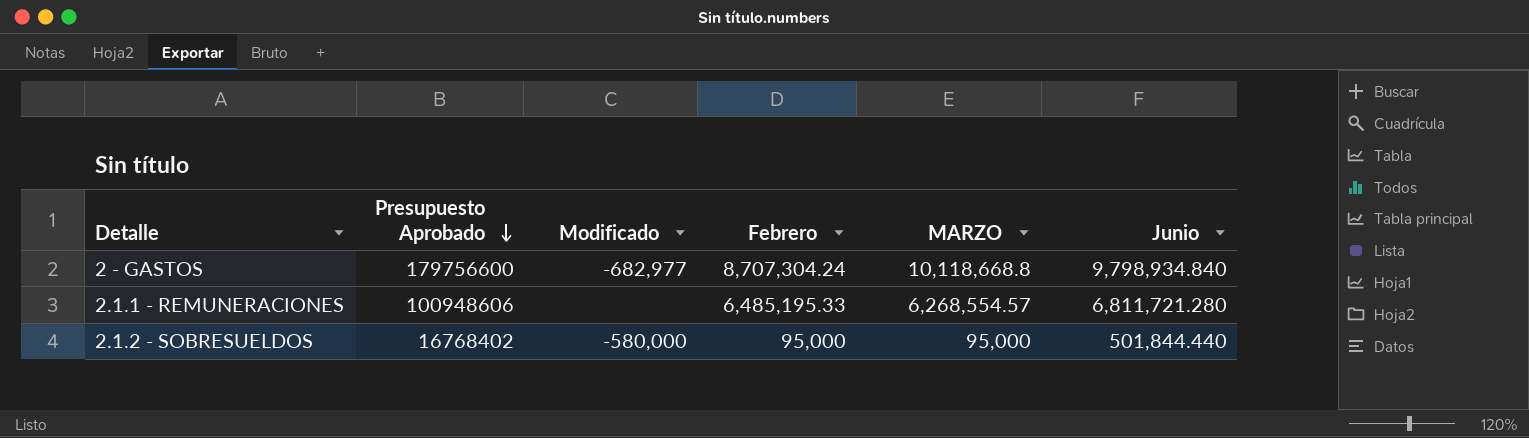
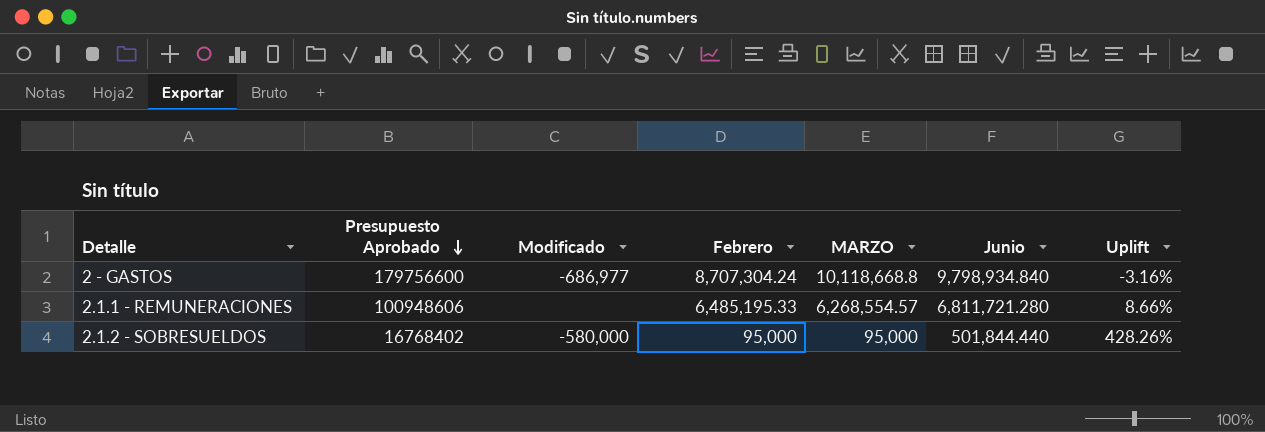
column Uplift | formula: none -> ([Junio] - [MARZO]) / [MARZO]
2 - GASTOS | Modificado: -682,977 -> -686,977

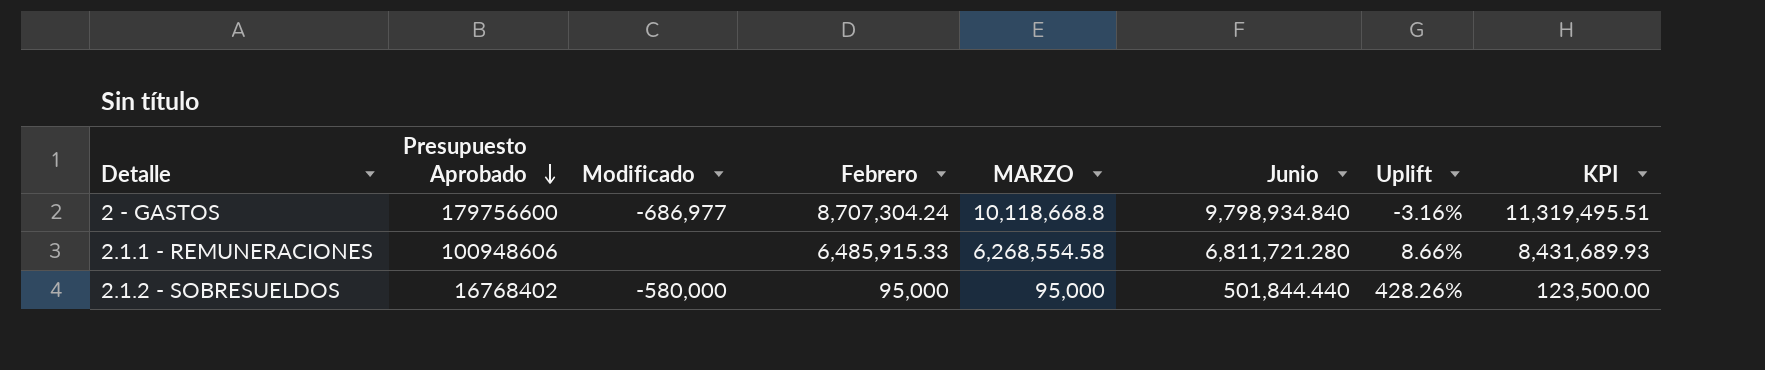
column KPI | formula: none -> [Febrero] * 1.3
2.1.1 - REMUNERACIONES | Febrero: 6,485,195.33 -> 6,485,915.33
2.1.1 - REMUNERACIONES | MARZO: 6,268,554.57 -> 6,268,554.58

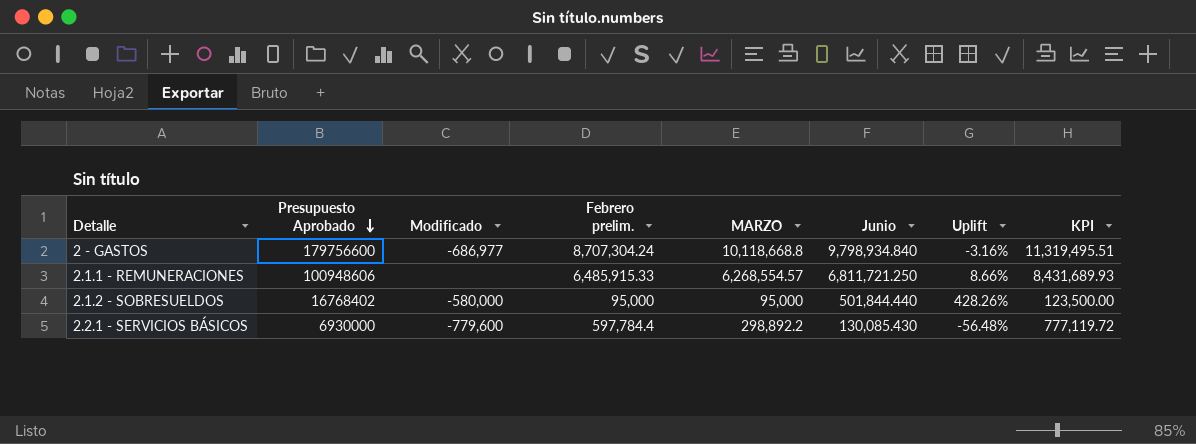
column name: Febrero -> Febrero prelim.
2.1.1 - REMUNERACIONES | MARZO: 6,268,554.58 -> 6,268,554.57
2.1.1 - REMUNERACIONES | Junio: 6,811,721.280 -> 6,811,721.250
row 2.2.1 - SERVICIOS BÁSICOS: none -> 6930000 | -779,600 | 597,784.4 | 298,892.2 | 130,085.430 | -56.48% | 777,119.72

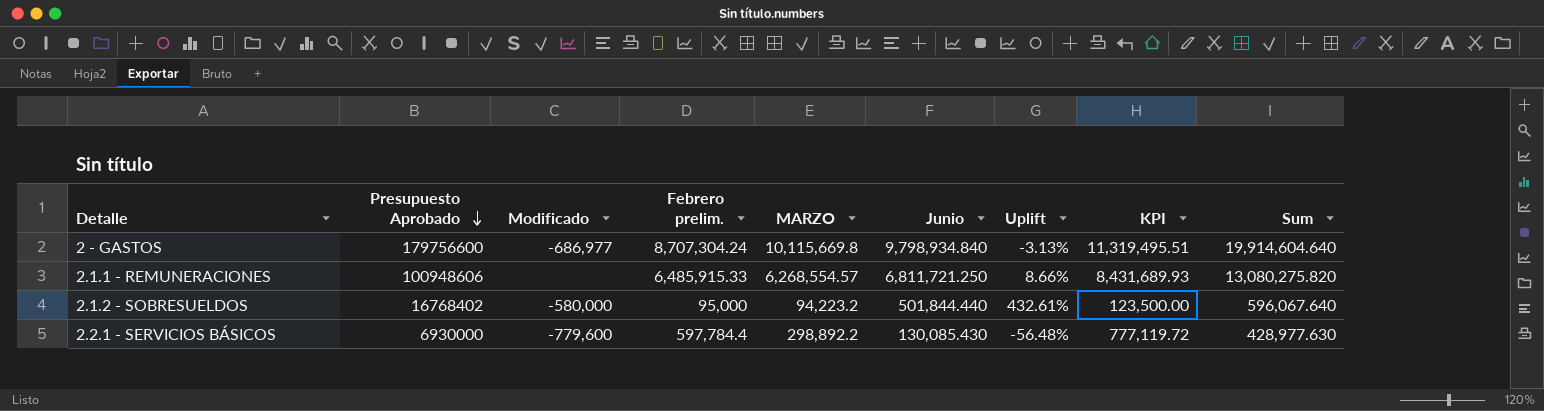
column Sum | formula: none -> [MARZO] + [Junio]
2 - GASTOS | MARZO: 10,118,668.8 -> 10,115,669.8
2 - GASTOS | Uplift: -3.16% -> -3.13%
2.1.2 - SOBRESUELDOS | MARZO: 95,000 -> 94,223.2
2.1.2 - SOBRESUELDOS | Uplift: 428.26% -> 432.61%

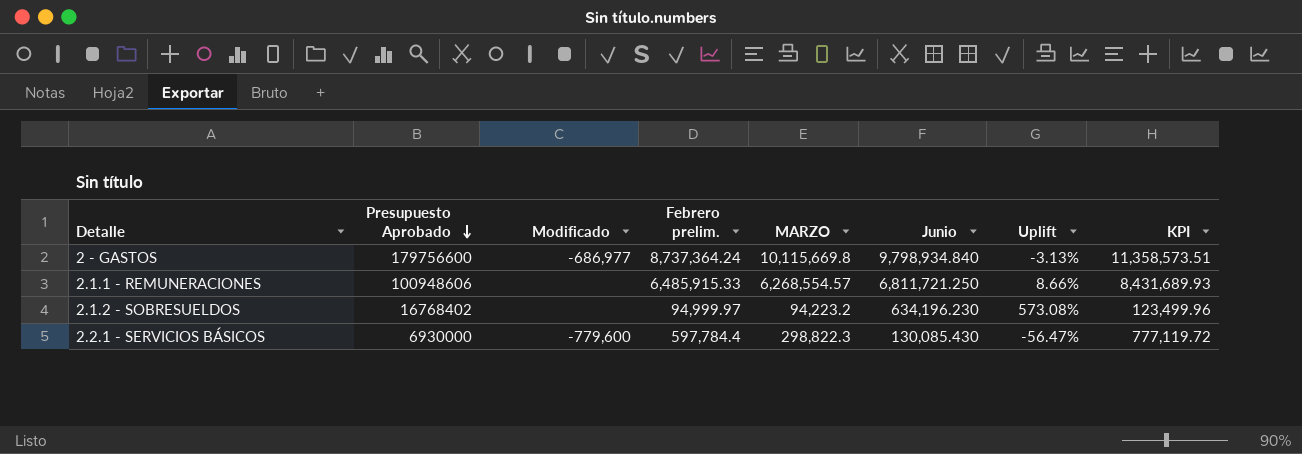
column Sum | formula: [MARZO] + [Junio] -> none
2 - GASTOS | Febrero prelim.: 8,707,304.24 -> 8,737,364.24
2 - GASTOS | KPI: 11,319,495.51 -> 11,358,573.51
2.1.2 - SOBRESUELDOS | Modificado: -580,000 -> none
2.1.2 - SOBRESUELDOS | Febrero prelim.: 95,000 -> 94,999.97
2.1.2 - SOBRESUELDOS | Junio: 501,844.440 -> 634,196.230
2.1.2 - SOBRESUELDOS | Uplift: 432.61% -> 573.08%
2.1.2 - SOBRESUELDOS | KPI: 123,500.00 -> 123,499.96
2.2.1 - SERVICIOS BÁSICOS | MARZO: 298,892.2 -> 298,822.3
2.2.1 - SERVICIOS BÁSICOS | Uplift: -56.48% -> -56.47%

